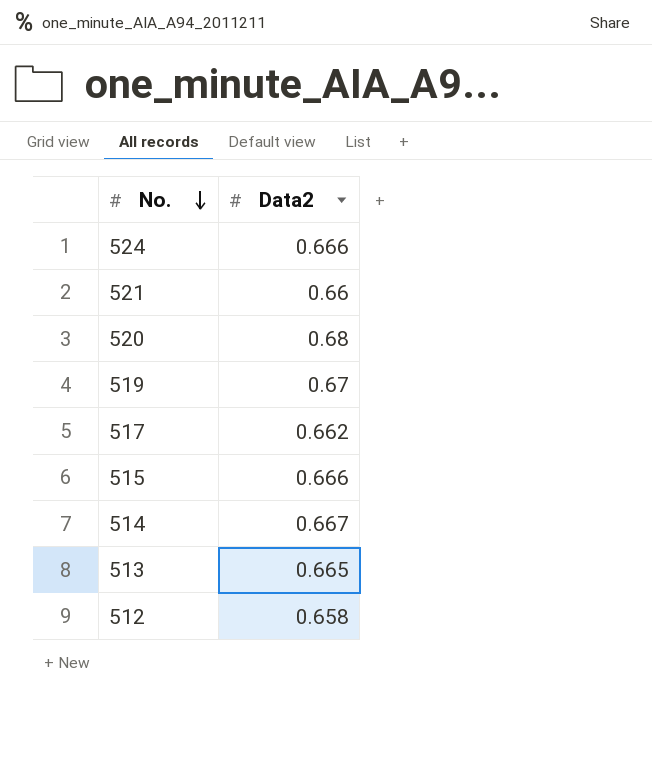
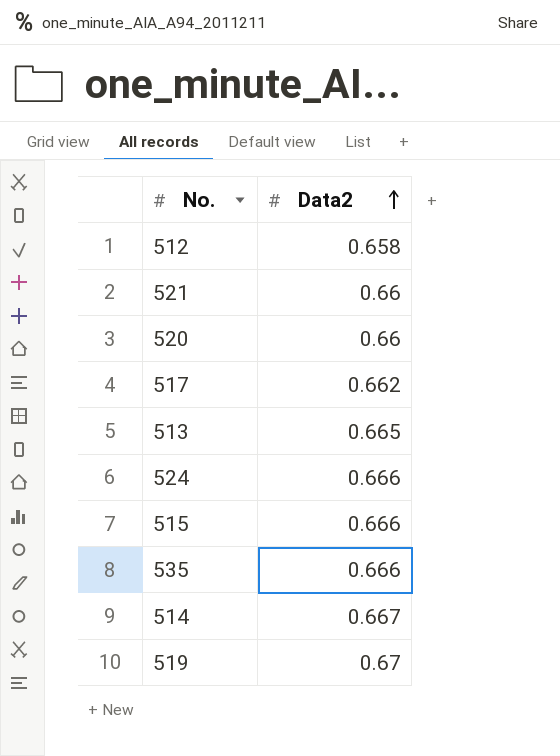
row order: No. descending -> Data2 ascending
520 | Data2: 0.68 -> 0.66
row 535: none -> 0.666

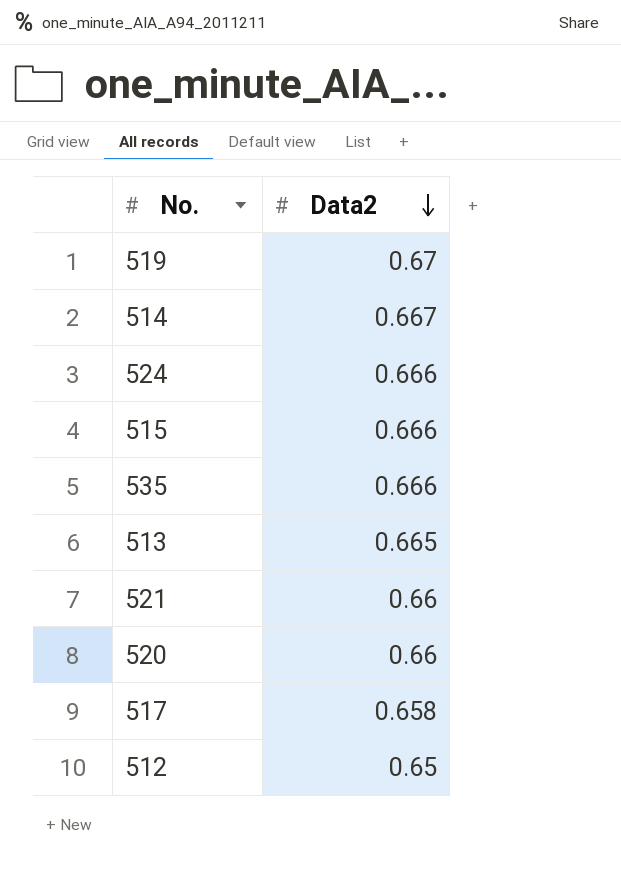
row order: Data2 ascending -> Data2 descending
517 | Data2: 0.662 -> 0.658
512 | Data2: 0.658 -> 0.65

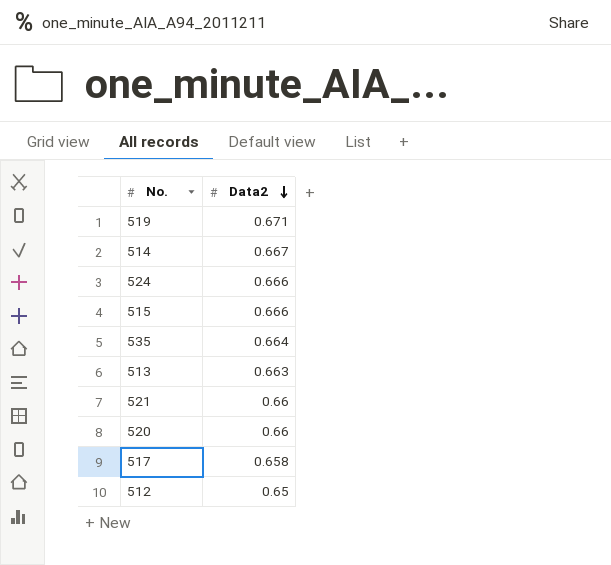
519 | Data2: 0.67 -> 0.671
535 | Data2: 0.666 -> 0.664
513 | Data2: 0.665 -> 0.663

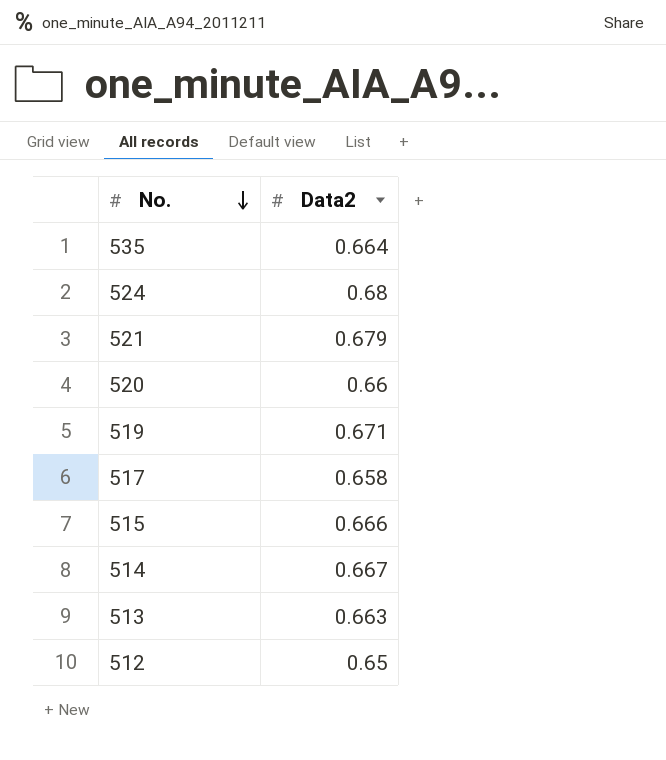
row order: Data2 descending -> No. descending
524 | Data2: 0.666 -> 0.68
521 | Data2: 0.66 -> 0.679

